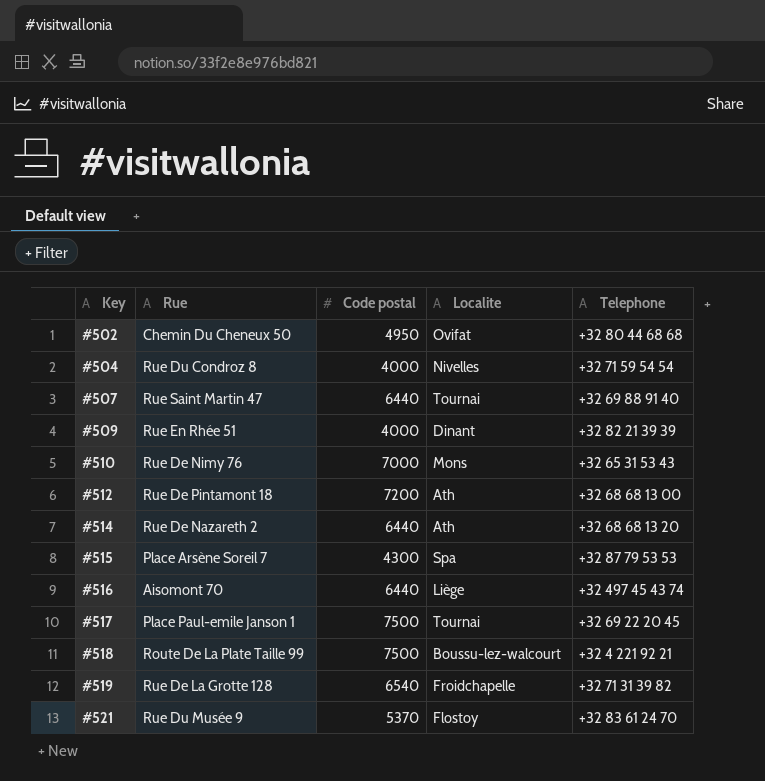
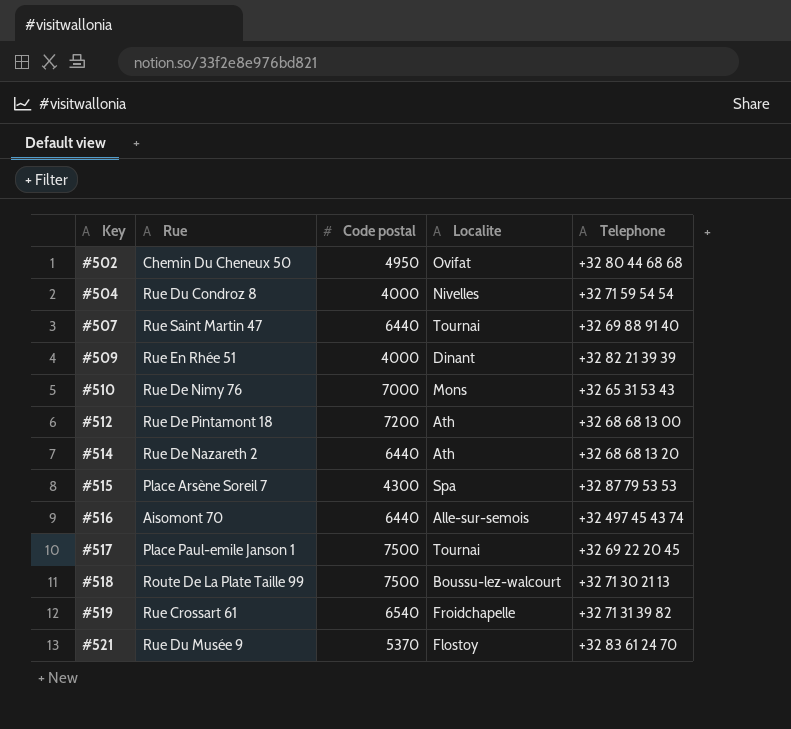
#516 | Localite: Liège -> Alle-sur-semois
#518 | Telephone: +32 4 221 92 21 -> +32 71 30 21 13
#519 | Rue: Rue De La Grotte 128 -> Rue Crossart 61

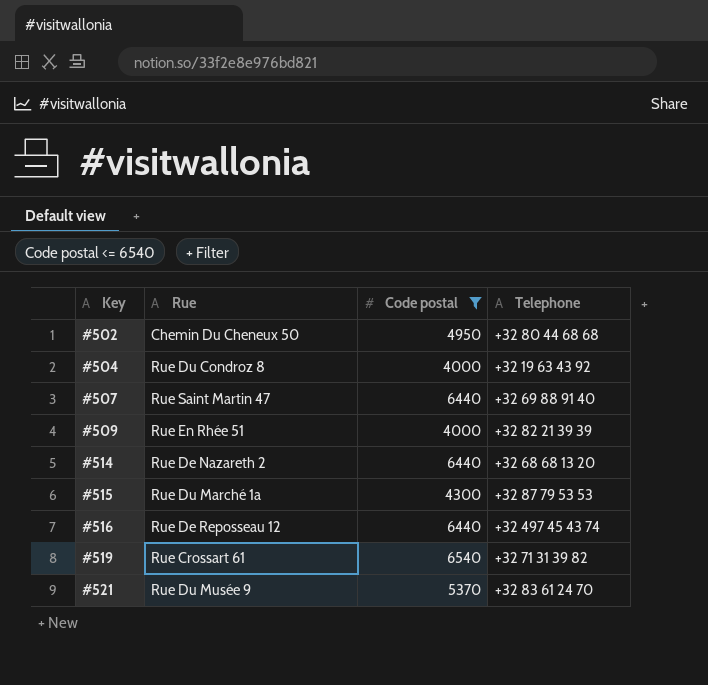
filter: none -> Code postal <= 6540
column Localite | position: 4 -> none
#504 | Telephone: +32 71 59 54 54 -> +32 19 63 43 92
#515 | Rue: Place Arsène Soreil 7 -> Rue Du Marché 1a
#516 | Rue: Aisomont 70 -> Rue De Reposseau 12

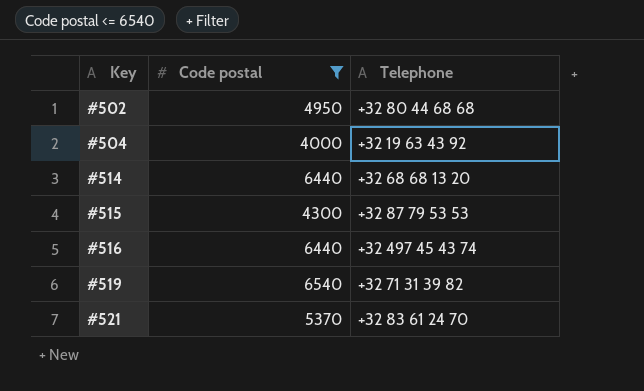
column Rue | position: 2 -> none
row #507: Rue Saint Martin 47 | 6440 | +32 69 88 91 40 -> none
row #509: Rue En Rhée 51 | 4000 | +32 82 21 39 39 -> none

